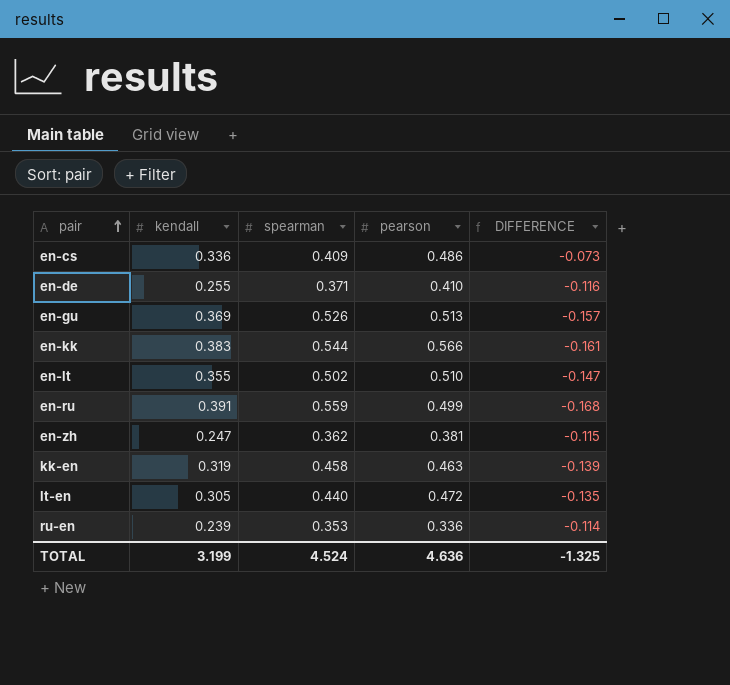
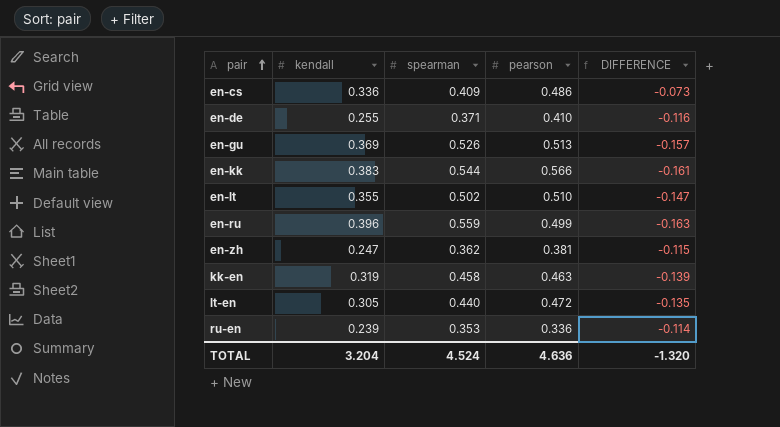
en-ru | kendall: 0.391 -> 0.396
en-ru | DIFFERENCE: -0.168 -> -0.163
TOTAL | kendall: 3.199 -> 3.204
TOTAL | DIFFERENCE: -1.325 -> -1.320

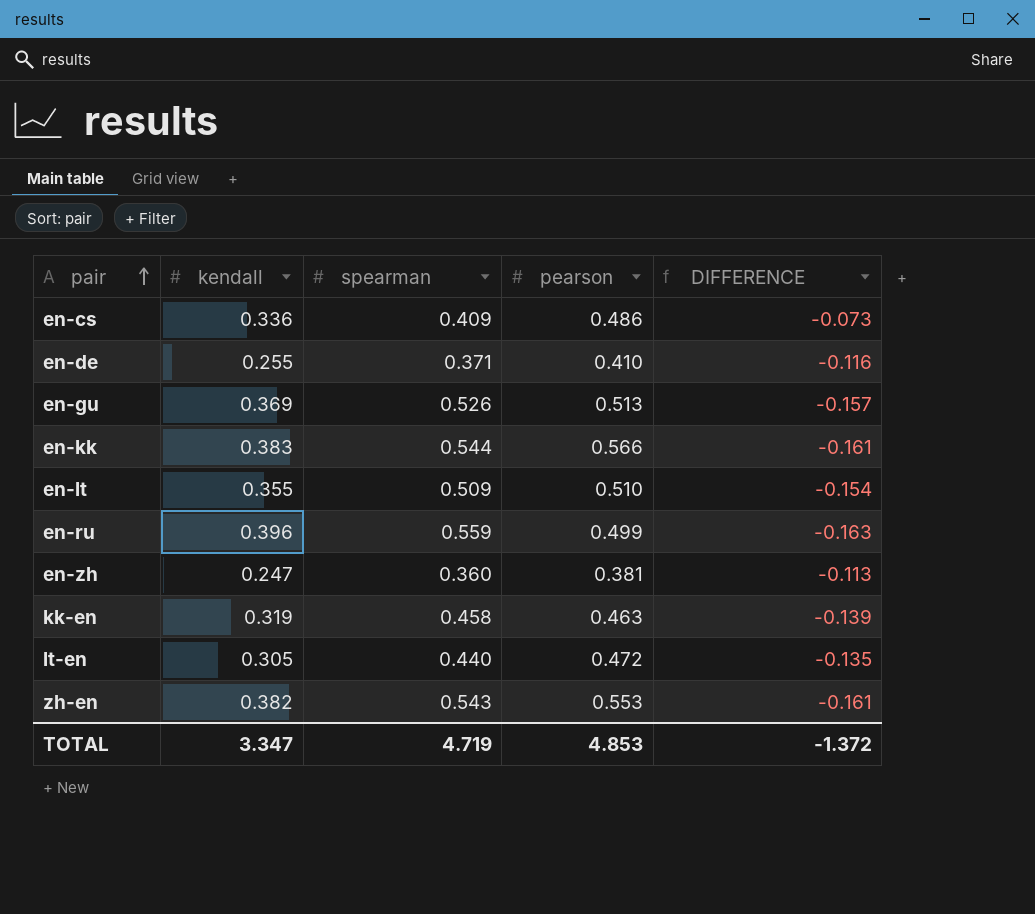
row ru-en: 0.239 | 0.353 | 0.336 | -0.114 -> none
en-lt | spearman: 0.502 -> 0.509
en-lt | DIFFERENCE: -0.147 -> -0.154
en-zh | spearman: 0.362 -> 0.360
en-zh | DIFFERENCE: -0.115 -> -0.113
row zh-en: none -> 0.382 | 0.543 | 0.553 | -0.161
TOTAL | kendall: 3.204 -> 3.347
TOTAL | spearman: 4.524 -> 4.719
TOTAL | pearson: 4.636 -> 4.853
TOTAL | DIFFERENCE: -1.320 -> -1.372

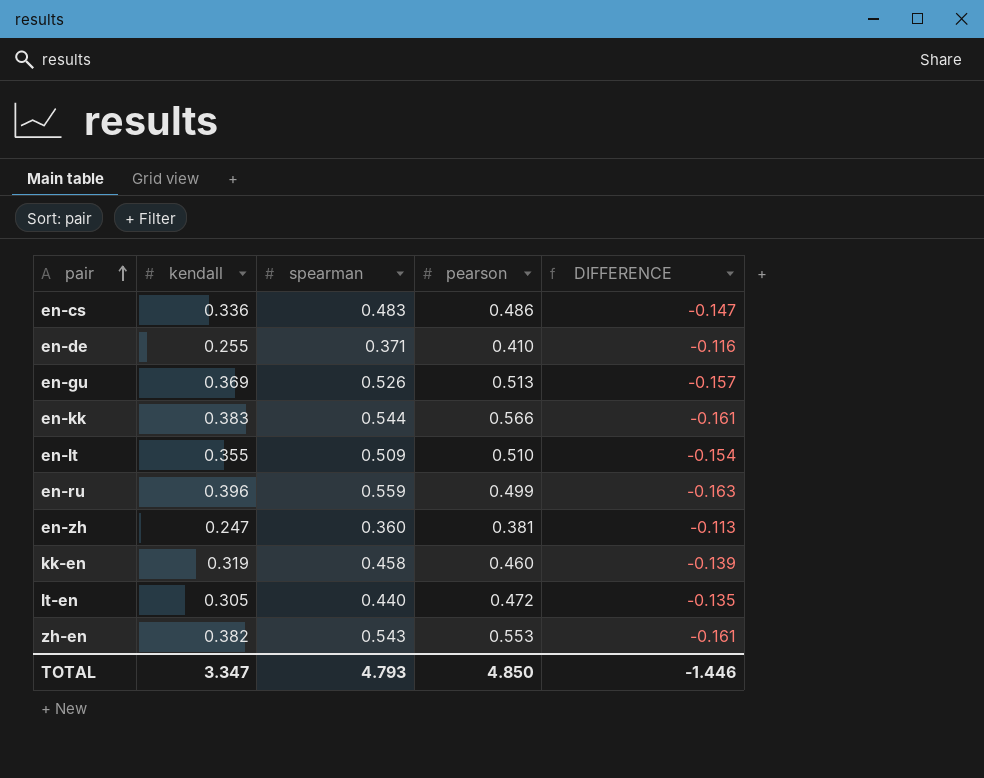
en-cs | spearman: 0.409 -> 0.483
en-cs | DIFFERENCE: -0.073 -> -0.147
kk-en | pearson: 0.463 -> 0.460
TOTAL | spearman: 4.719 -> 4.793
TOTAL | pearson: 4.853 -> 4.850
TOTAL | DIFFERENCE: -1.372 -> -1.446

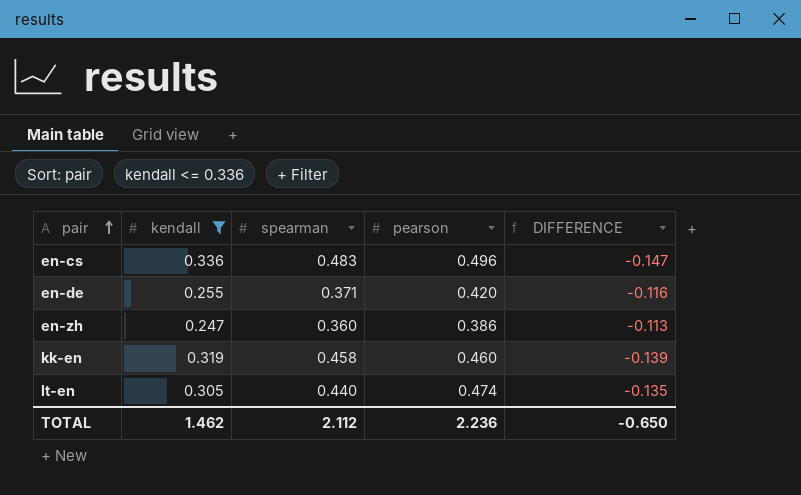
filter: none -> kendall <= 0.336
en-cs | pearson: 0.486 -> 0.496
en-de | pearson: 0.410 -> 0.420
en-zh | pearson: 0.381 -> 0.386
lt-en | pearson: 0.472 -> 0.474
TOTAL | kendall: 3.347 -> 1.462
TOTAL | spearman: 4.793 -> 2.112
TOTAL | pearson: 4.850 -> 2.236
TOTAL | DIFFERENCE: -1.446 -> -0.650

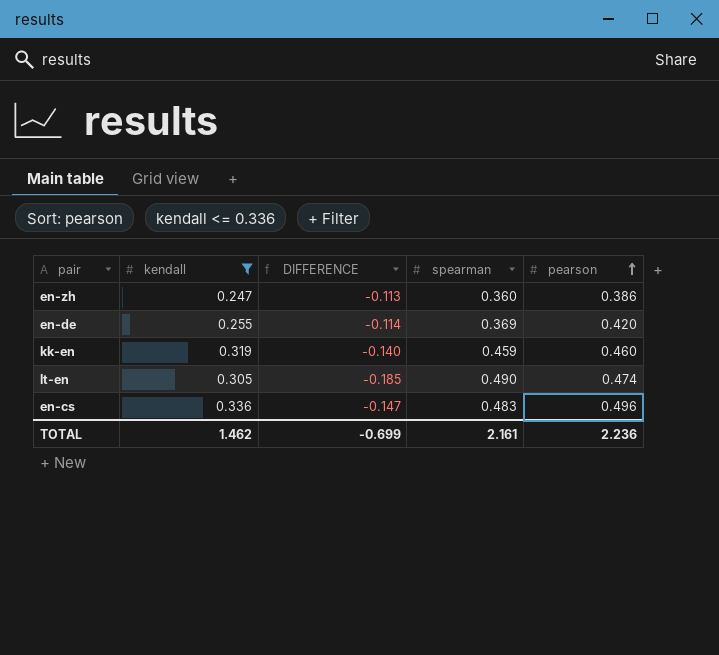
row order: pair ascending -> pearson ascending
column DIFFERENCE | position: 5 -> 3
en-de | DIFFERENCE: -0.116 -> -0.114
en-de | spearman: 0.371 -> 0.369
kk-en | DIFFERENCE: -0.139 -> -0.140
kk-en | spearman: 0.458 -> 0.459
lt-en | DIFFERENCE: -0.135 -> -0.185
lt-en | spearman: 0.440 -> 0.490
TOTAL | DIFFERENCE: -0.650 -> -0.699
TOTAL | spearman: 2.112 -> 2.161

